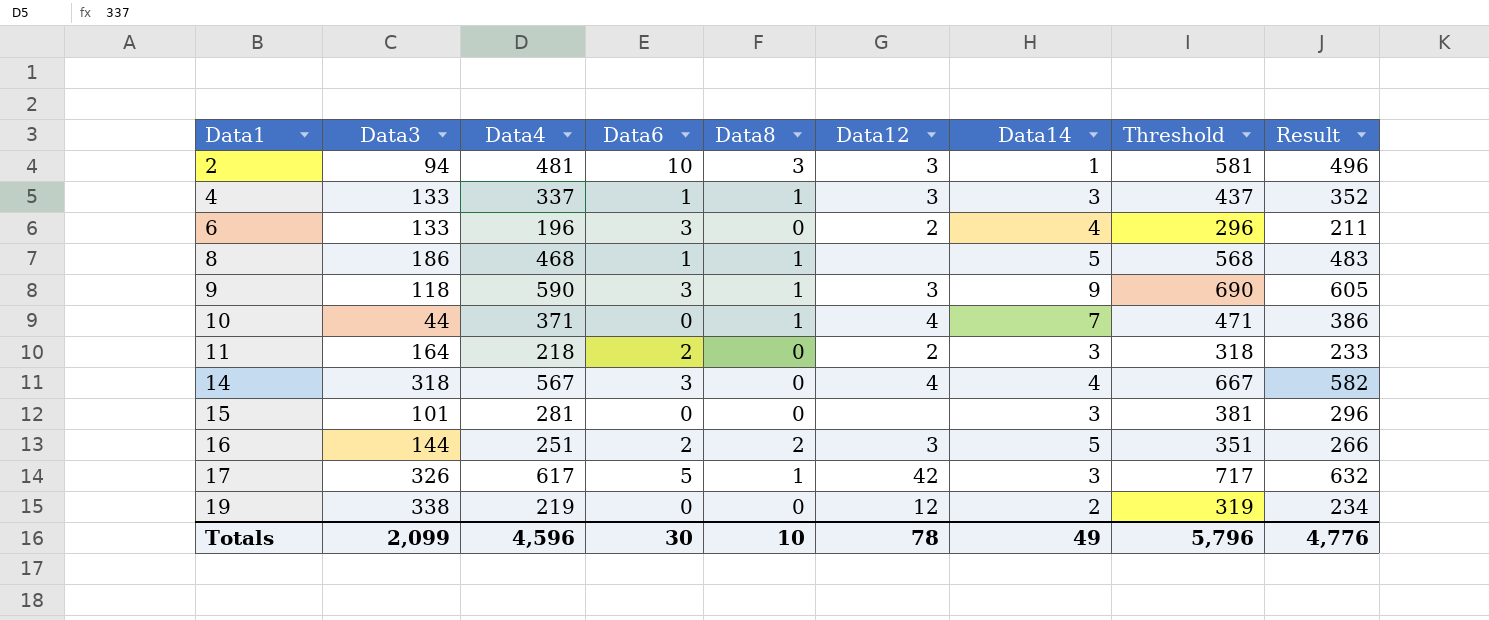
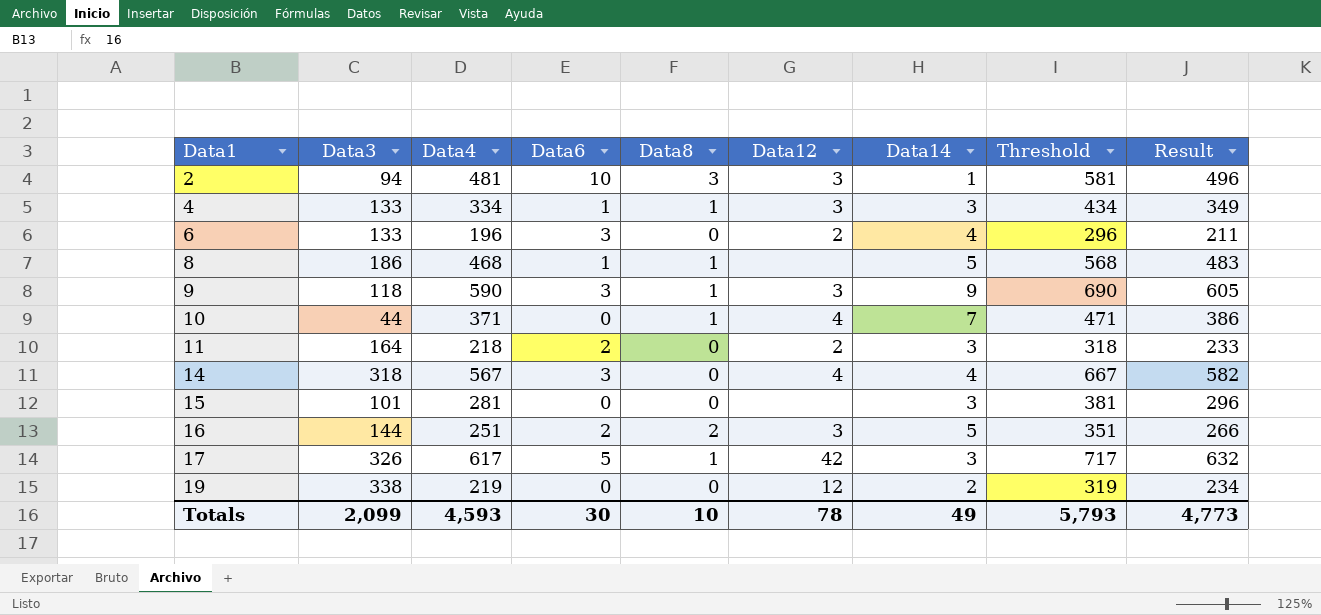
4 | Data4: 337 -> 334
4 | Threshold: 437 -> 434
4 | Result: 352 -> 349
Totals | Data4: 4,596 -> 4,593
Totals | Threshold: 5,796 -> 5,793
Totals | Result: 4,776 -> 4,773

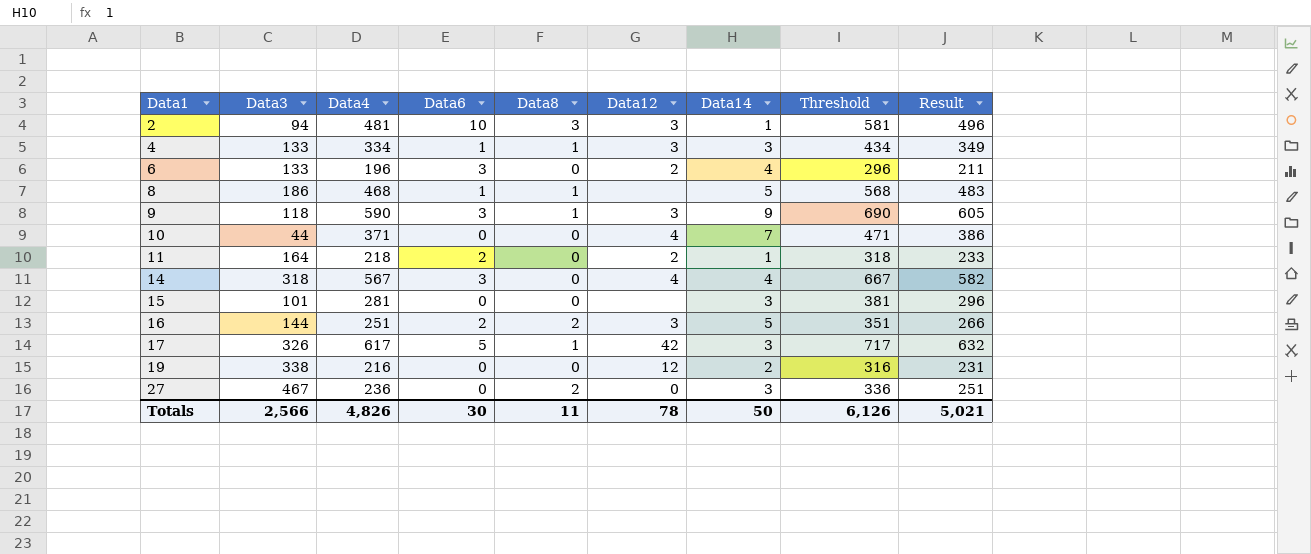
10 | Data8: 1 -> 0
11 | Data14: 3 -> 1
19 | Data4: 219 -> 216
19 | Threshold: 319 -> 316
19 | Result: 234 -> 231
row 27: none -> 467 | 236 | 0 | 2 | 0 | 3 | 336 | 251
Totals | Data3: 2,099 -> 2,566
Totals | Data4: 4,593 -> 4,826
Totals | Data8: 10 -> 11
Totals | Data14: 49 -> 50
Totals | Threshold: 5,793 -> 6,126
Totals | Result: 4,773 -> 5,021

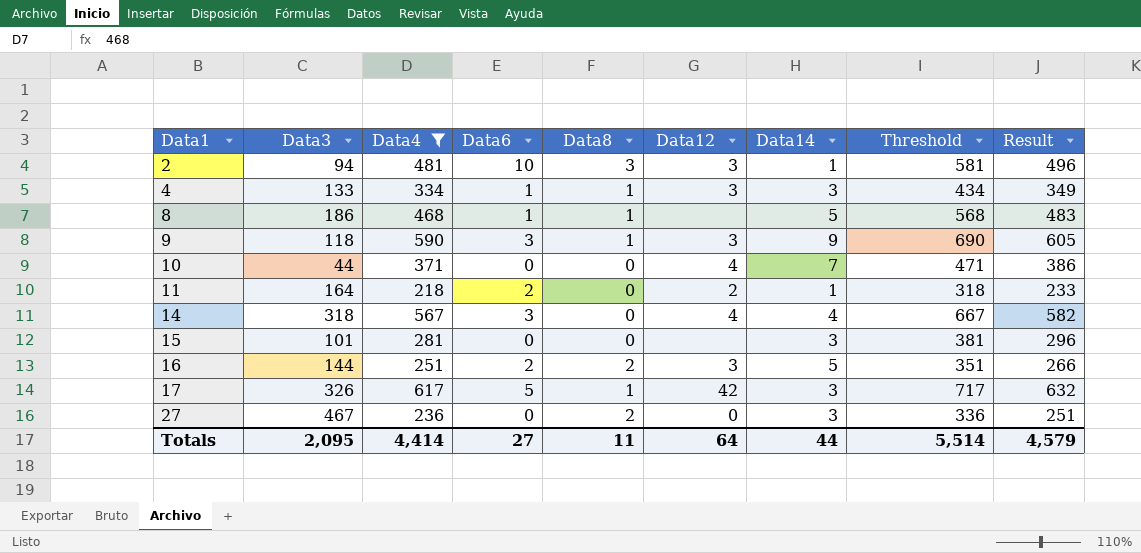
filter: none -> Data4 >= 218
Totals | Data3: 2,566 -> 2,095
Totals | Data4: 4,826 -> 4,414
Totals | Data6: 30 -> 27
Totals | Data12: 78 -> 64
Totals | Data14: 50 -> 44
Totals | Threshold: 6,126 -> 5,514
Totals | Result: 5,021 -> 4,579

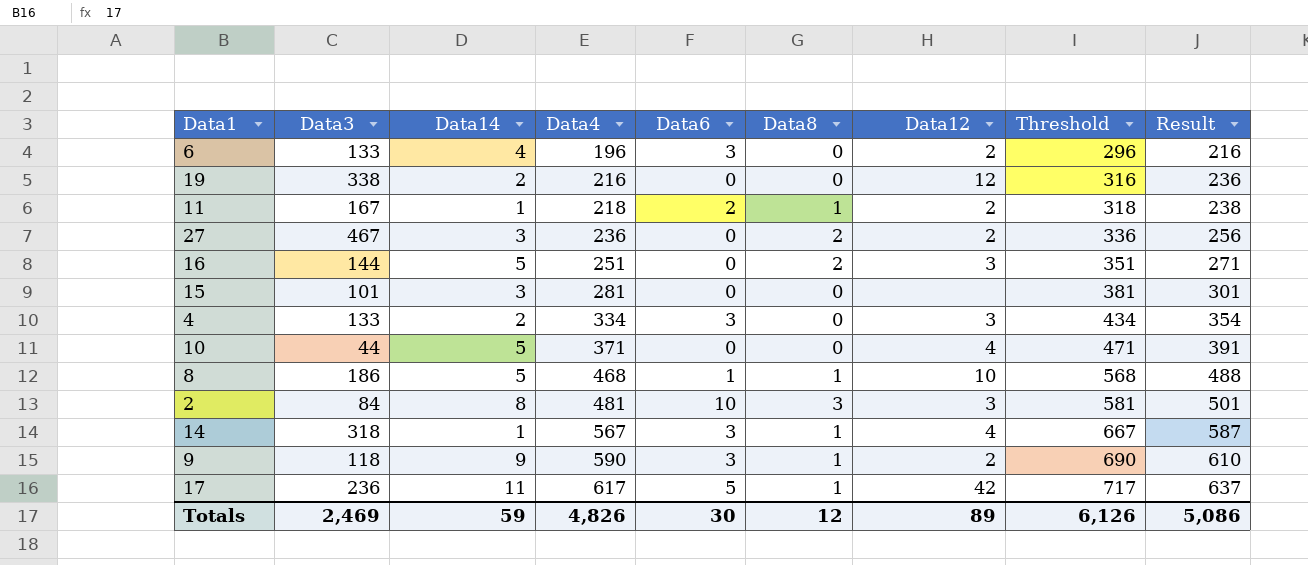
filter: Data4 >= 218 -> none
row order: Data1 ascending -> Data4 ascending
column Data14 | position: 7 -> 3
column Result | formula: [Data4] + 15 -> [Data4] + 20
11 | Data3: 164 -> 167
11 | Data8: 0 -> 1
27 | Data12: 0 -> 2
16 | Data6: 2 -> 0
4 | Data14: 3 -> 2
4 | Data6: 1 -> 3
4 | Data8: 1 -> 0
10 | Data14: 7 -> 5
8 | Data12: none -> 10
2 | Data3: 94 -> 84
2 | Data14: 1 -> 8
14 | Data14: 4 -> 1
14 | Data8: 0 -> 1
9 | Data12: 3 -> 2
17 | Data3: 326 -> 236
17 | Data14: 3 -> 11
Totals | Data3: 2,095 -> 2,469
Totals | Data14: 44 -> 59
Totals | Data4: 4,414 -> 4,826
Totals | Data6: 27 -> 30
Totals | Data8: 11 -> 12
Totals | Data12: 64 -> 89
Totals | Threshold: 5,514 -> 6,126
Totals | Result: 4,579 -> 5,086

